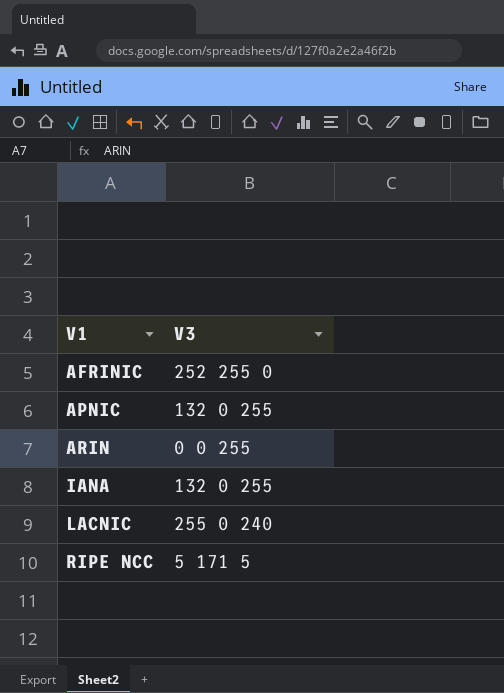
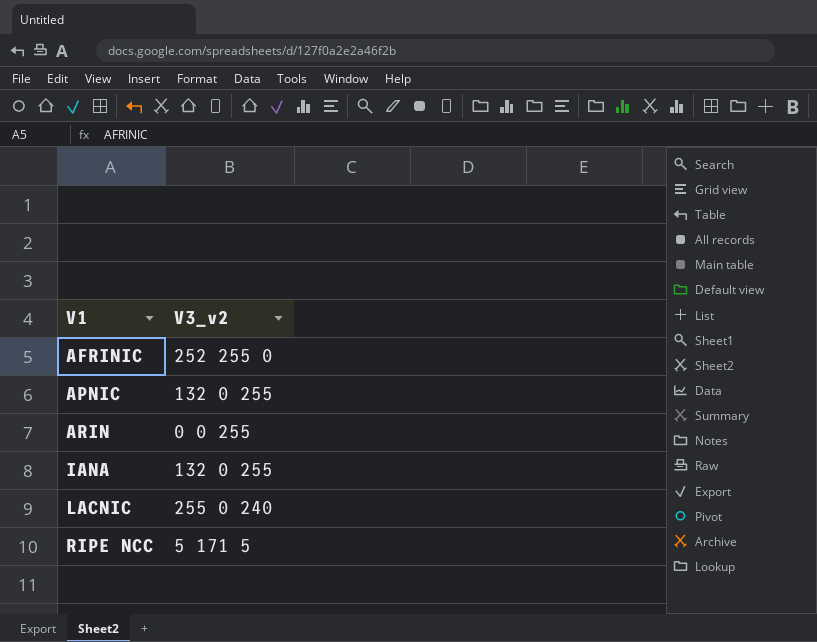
column name: V3 -> V3_v2

